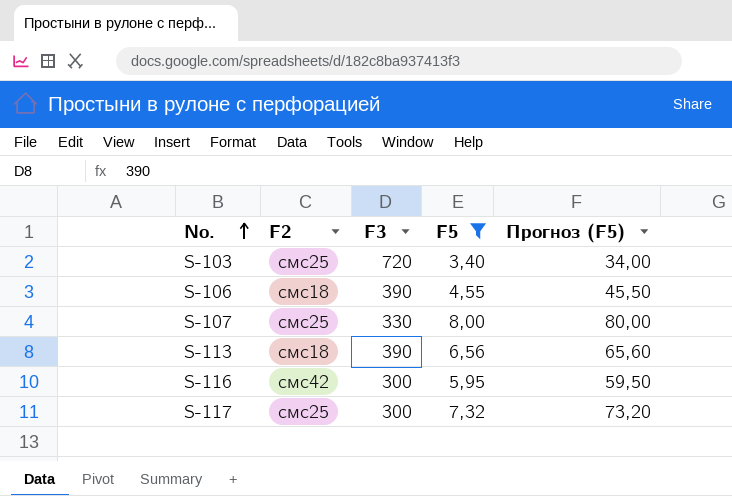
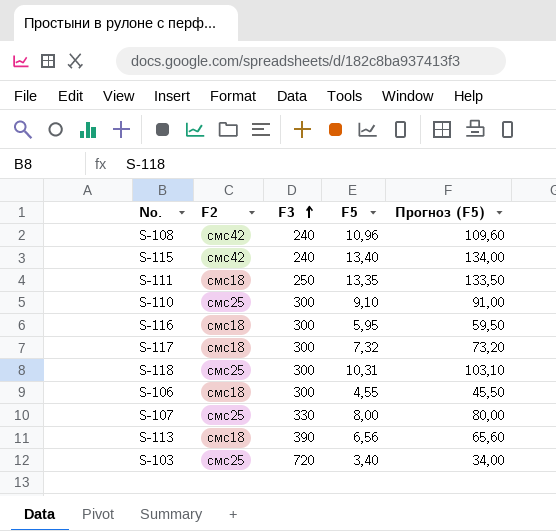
filter: F5 <= 8,00 -> none
row order: No. ascending -> F3 ascending
S-116 | F2: смс42 -> смс18
S-117 | F2: смс25 -> смс18
S-106 | F3: 390 -> 300

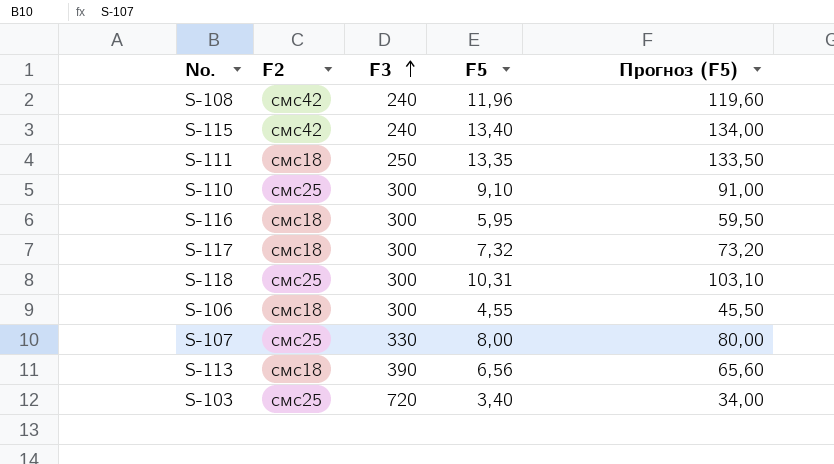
S-108 | F5: 10,96 -> 11,96
S-108 | Прогноз (F5): 109,60 -> 119,60

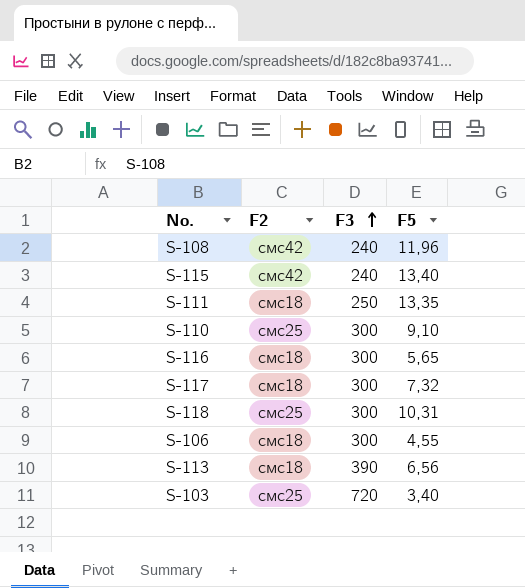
column Прогноз (F5) | formula: [F5] * 10 -> none
row S-107: смс25 | 330 | 8,00 | 80,00 -> none
S-116 | F5: 5,95 -> 5,65

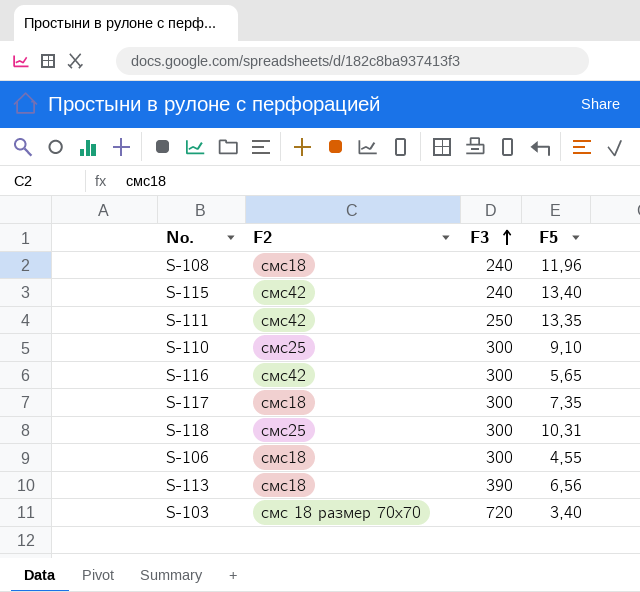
S-108 | F2: смс42 -> смс18
S-111 | F2: смс18 -> смс42
S-116 | F2: смс18 -> смс42
S-117 | F5: 7,32 -> 7,35
S-103 | F2: смс25 -> смс 18 размер 70х70

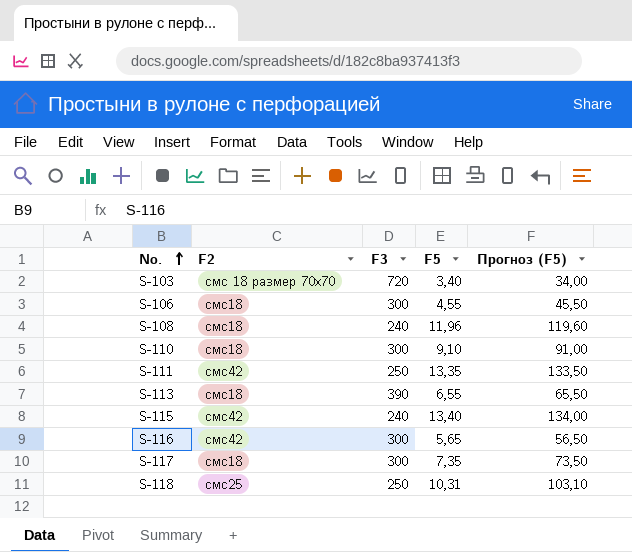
row order: F3 ascending -> No. ascending
column Прогноз (F5) | formula: none -> [F5] * 10
S-110 | F2: смс25 -> смс18
S-113 | F5: 6,56 -> 6,55
S-118 | F3: 300 -> 250

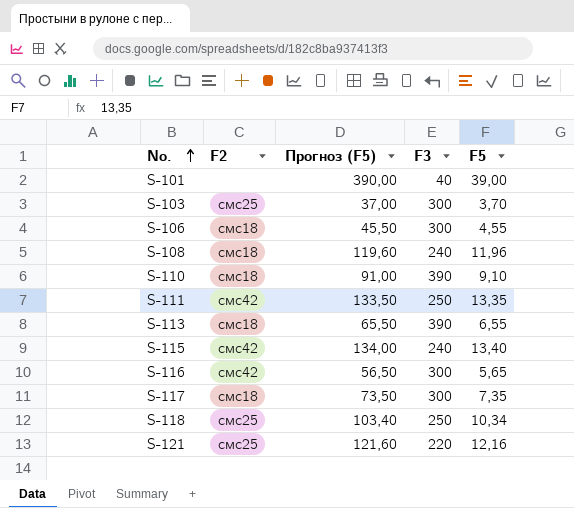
column Прогноз (F5) | position: 5 -> 3
row S-101: none -> none | 390,00 | 40 | 39,00
S-103 | F2: смс 18 размер 70х70 -> смс25
S-103 | Прогноз (F5): 34,00 -> 37,00
S-103 | F3: 720 -> 300
S-103 | F5: 3,40 -> 3,70
S-110 | F3: 300 -> 390
S-118 | Прогноз (F5): 103,10 -> 103,40
S-118 | F5: 10,31 -> 10,34
row S-121: none -> смс25 | 121,60 | 220 | 12,16

